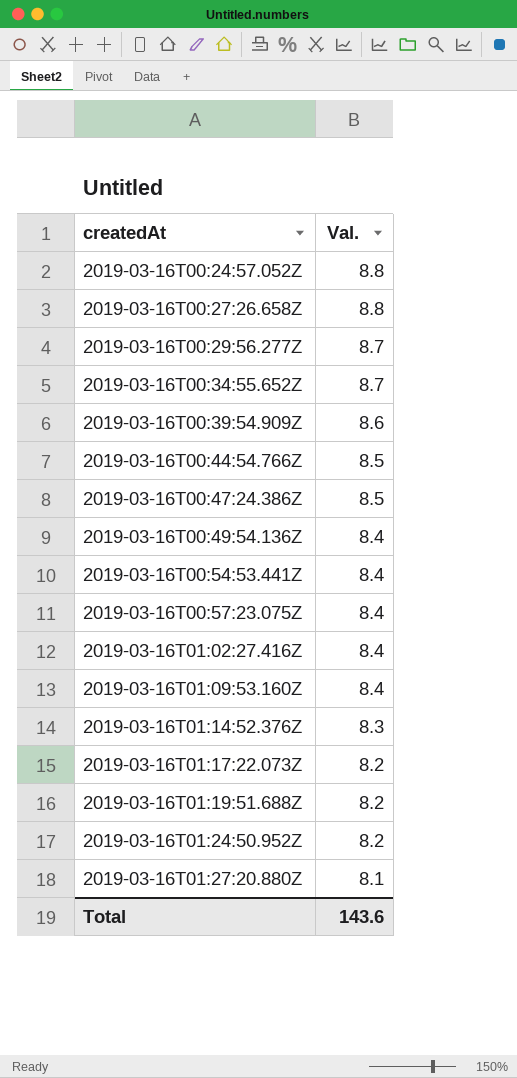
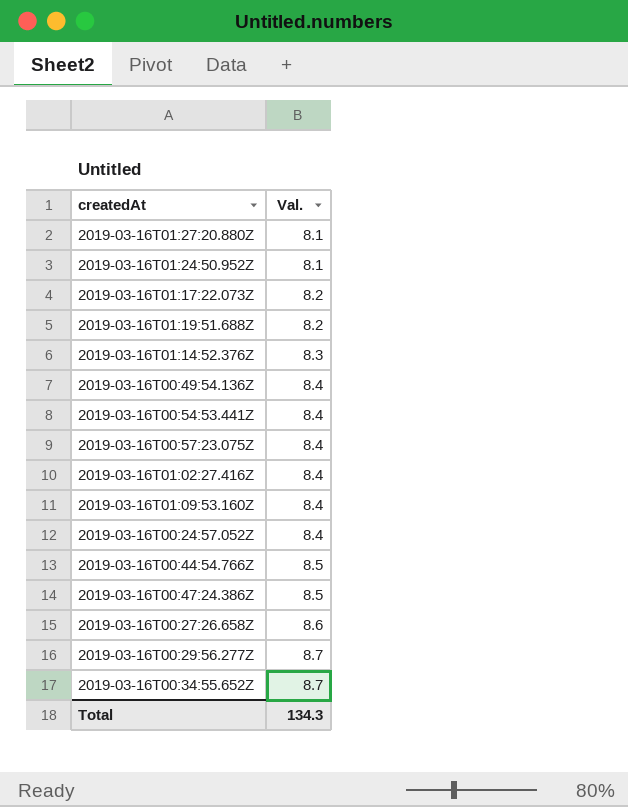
row order: createdAt ascending -> Val. ascending
row 2019-03-16T00:39:54.909Z: 8.6 -> none
2019-03-16T01:24:50.952Z | Val.: 8.2 -> 8.1
2019-03-16T00:24:57.052Z | Val.: 8.8 -> 8.4
2019-03-16T00:27:26.658Z | Val.: 8.8 -> 8.6
Total | Val.: 143.6 -> 134.3

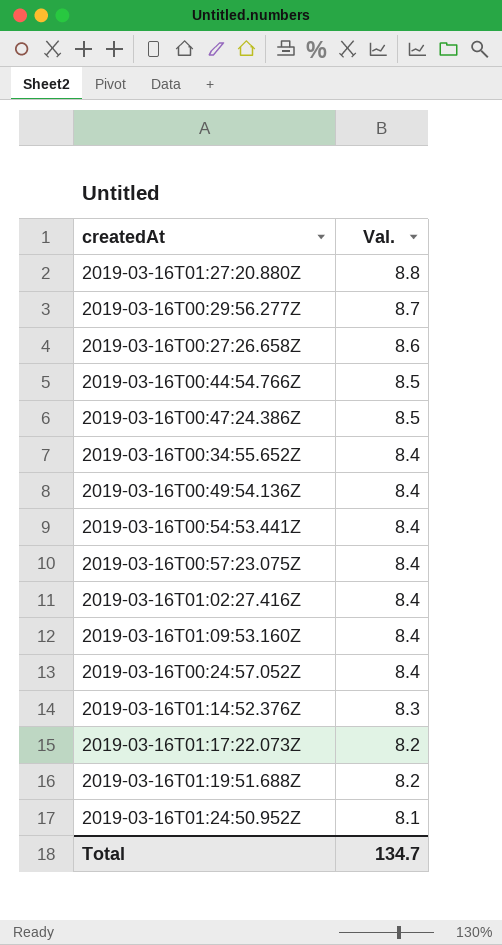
row order: Val. ascending -> Val. descending
2019-03-16T01:27:20.880Z | Val.: 8.1 -> 8.8
2019-03-16T00:34:55.652Z | Val.: 8.7 -> 8.4
Total | Val.: 134.3 -> 134.7

